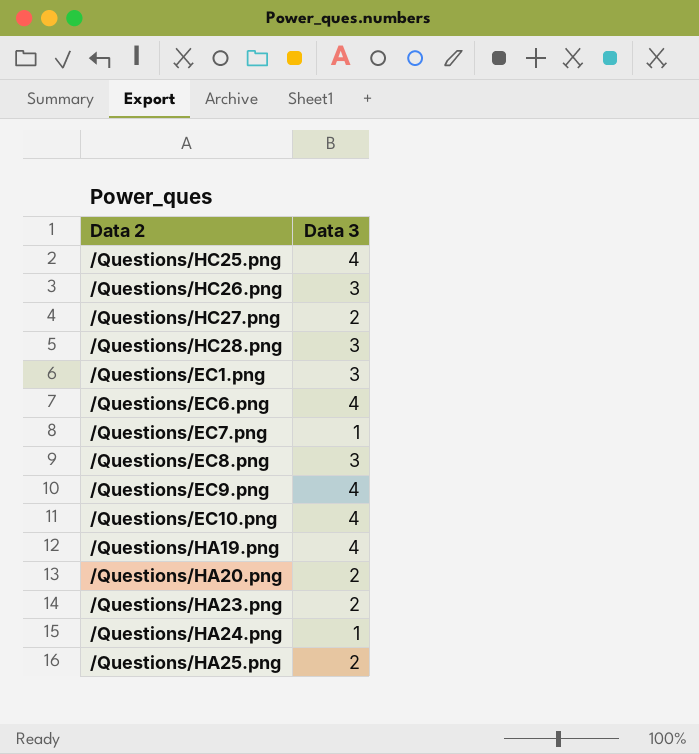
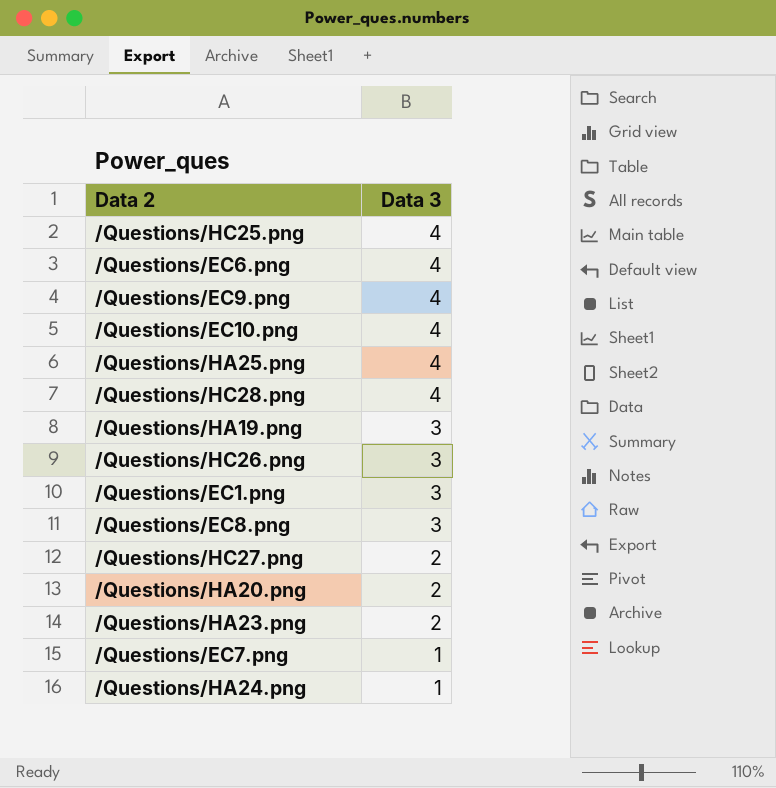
row order: none -> Data 3 descending
/Questions/HA25.png | Data 3: 2 -> 4
/Questions/HC28.png | Data 3: 3 -> 4
/Questions/HA19.png | Data 3: 4 -> 3

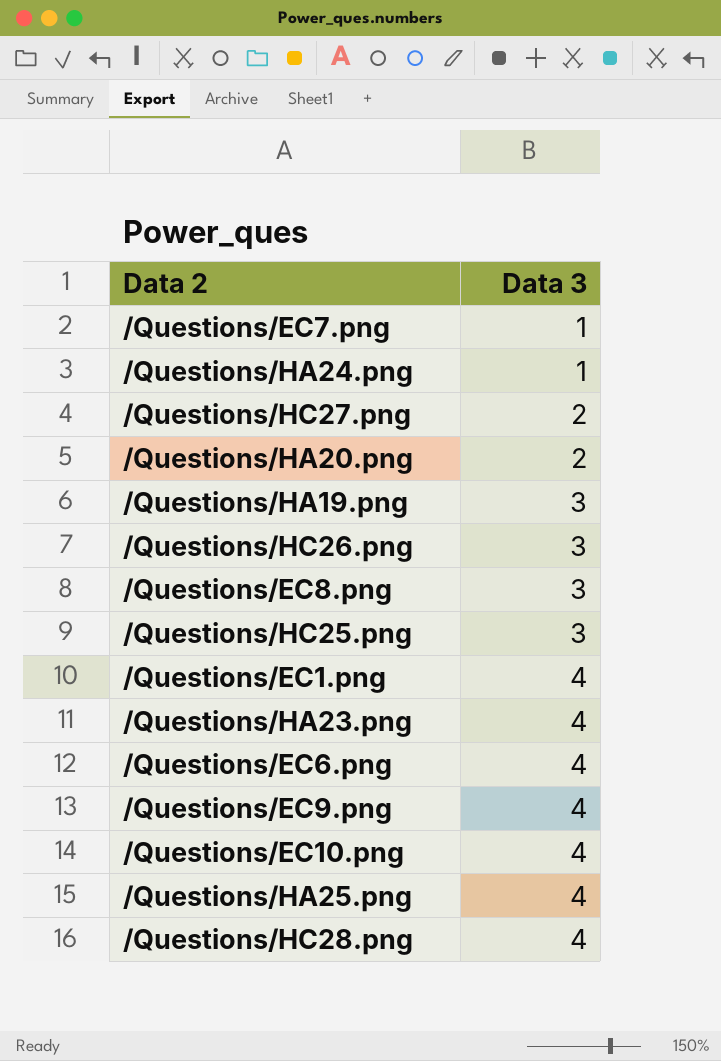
row order: Data 3 descending -> Data 3 ascending
/Questions/HC25.png | Data 3: 4 -> 3
/Questions/EC1.png | Data 3: 3 -> 4
/Questions/HA23.png | Data 3: 2 -> 4

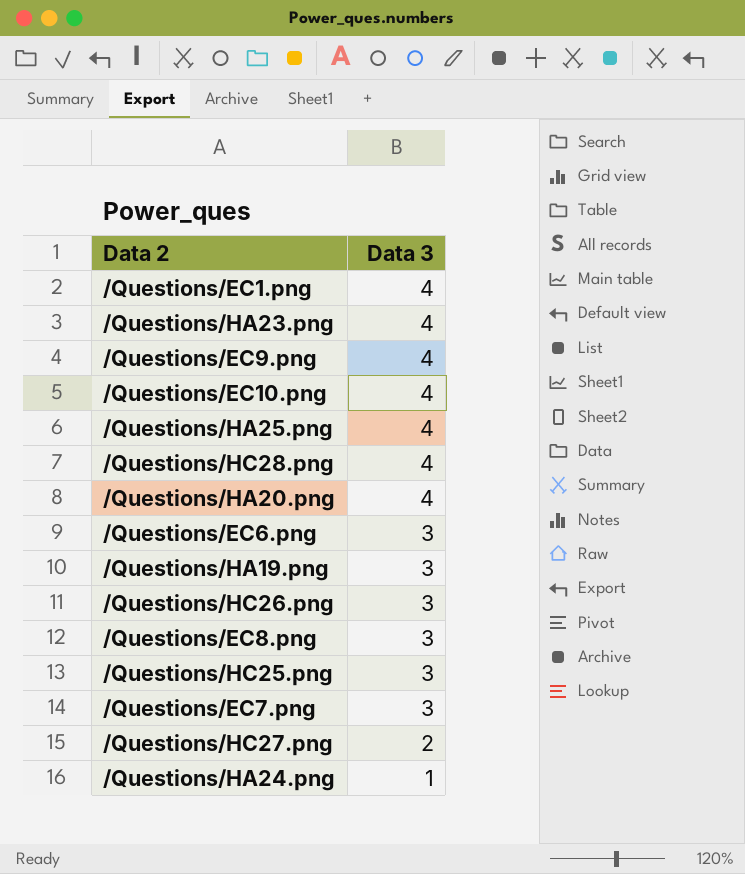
row order: Data 3 ascending -> Data 3 descending
/Questions/HA20.png | Data 3: 2 -> 4
/Questions/EC6.png | Data 3: 4 -> 3
/Questions/EC7.png | Data 3: 1 -> 3

